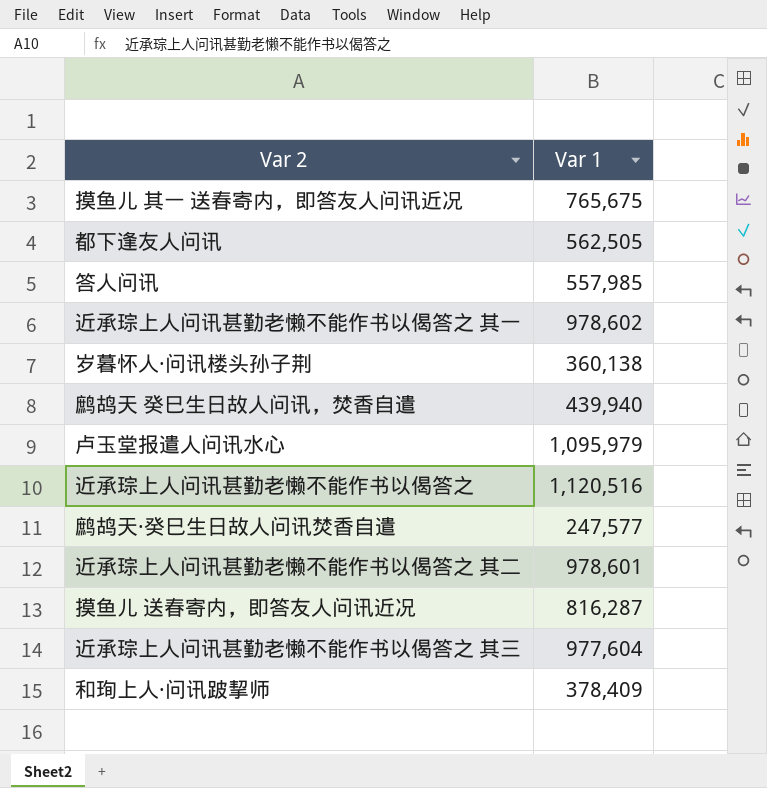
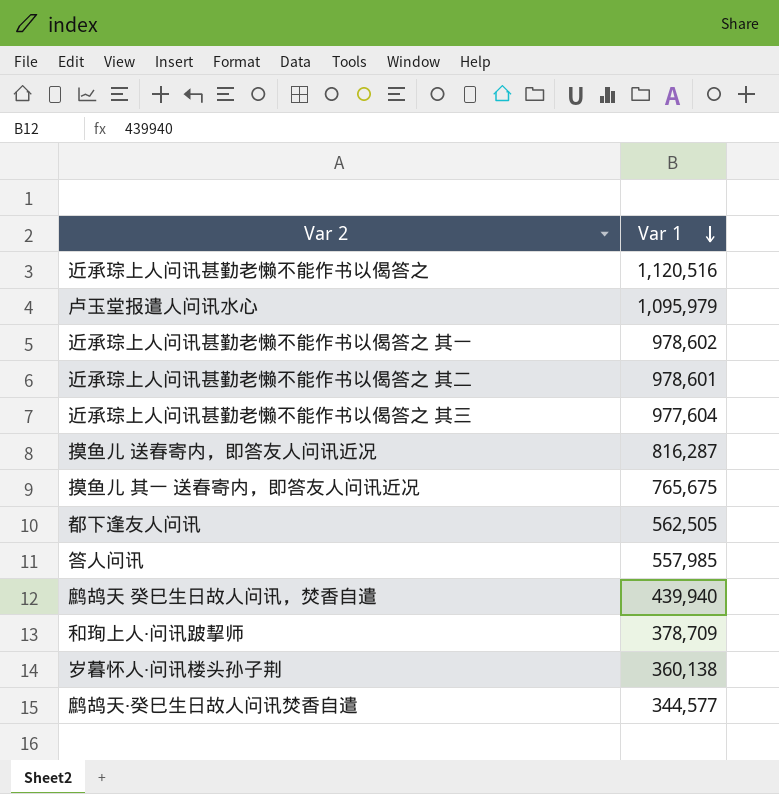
row order: none -> Var 1 descending
和珣上人·问讯跛挈师 | Var 1: 378,409 -> 378,709
鹧鸪天·癸巳生日故人问讯焚香自遣 | Var 1: 247,577 -> 344,577

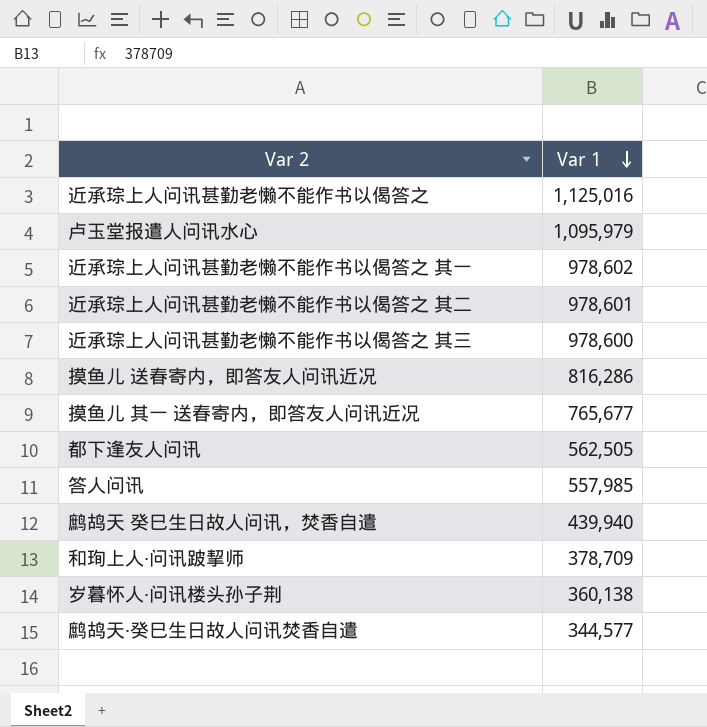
近承琮上人问讯甚勤老懒不能作书以偈答之 | Var 1: 1,120,516 -> 1,125,016
近承琮上人问讯甚勤老懒不能作书以偈答之 其三 | Var 1: 977,604 -> 978,600
摸鱼儿 送春寄内，即答友人问讯近况 | Var 1: 816,287 -> 816,286
摸鱼儿 其一 送春寄内，即答友人问讯近况 | Var 1: 765,675 -> 765,677

